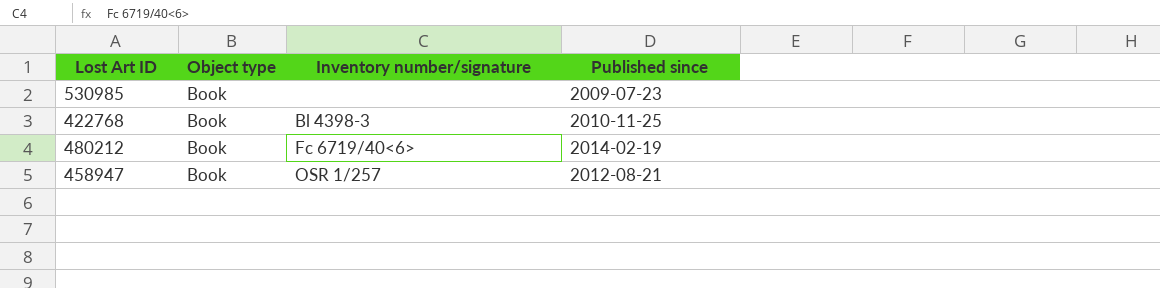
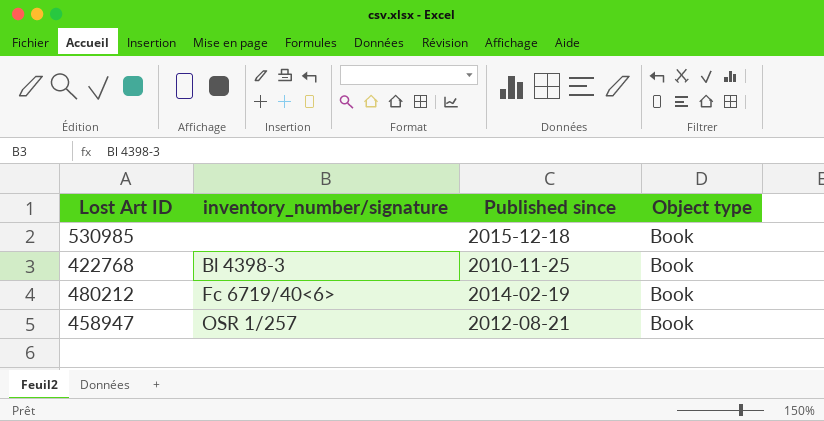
column name: Inventory number/signature -> inventory_number/signature
column Object type | position: 2 -> 4
530985 | Published since: 2009-07-23 -> 2015-12-18

